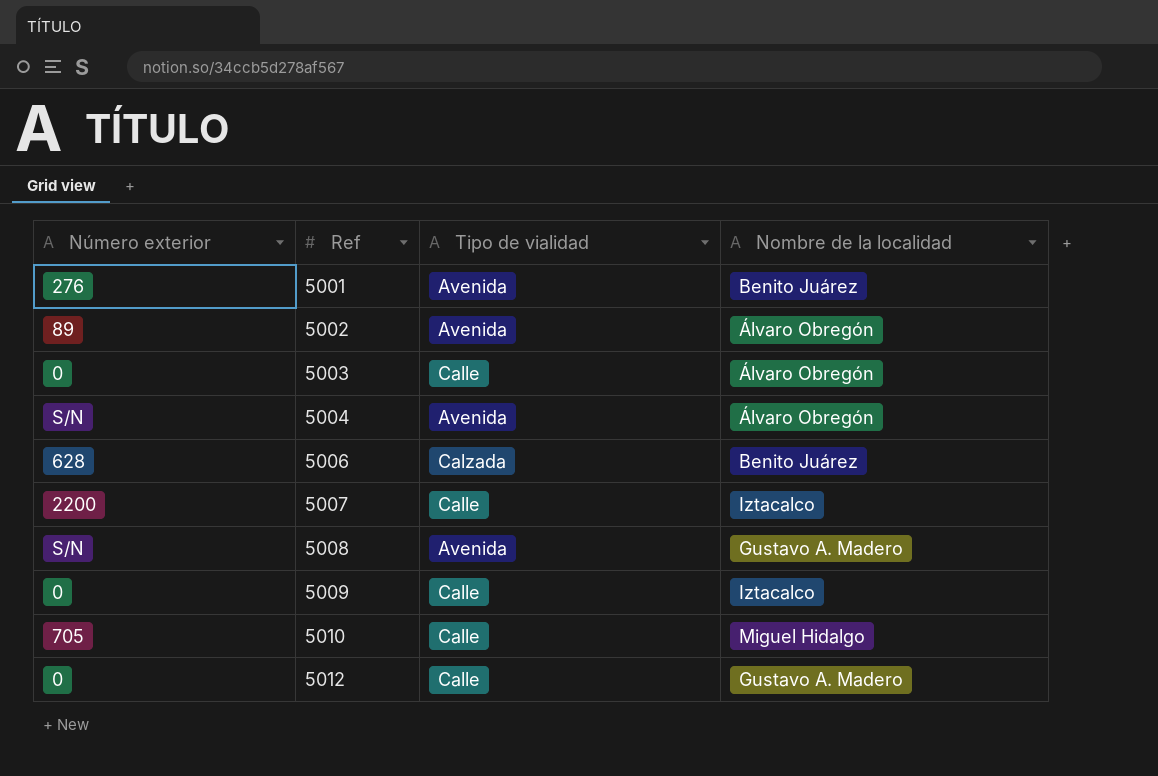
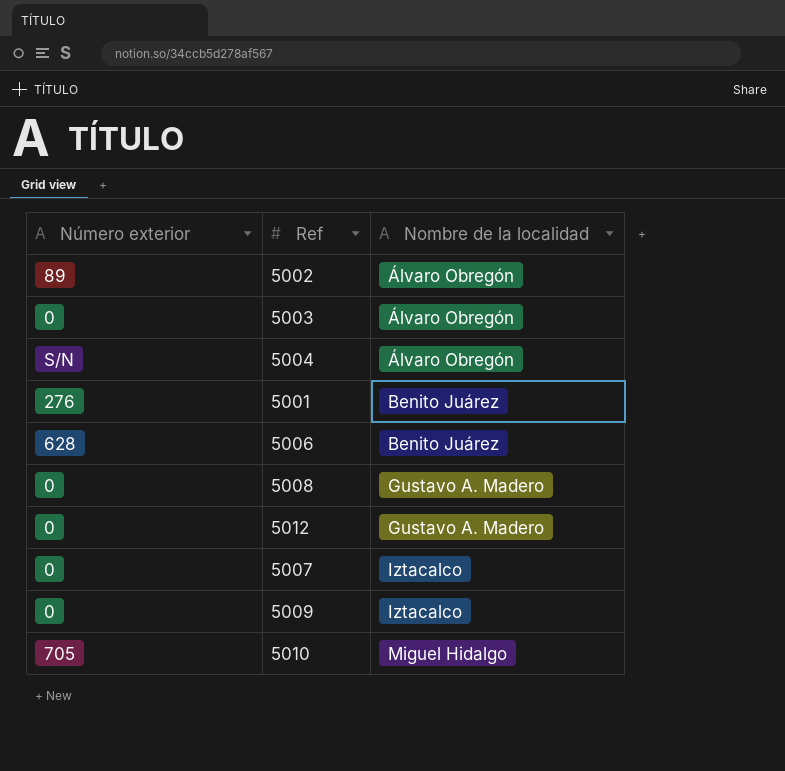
row order: Ref ascending -> Nombre de la localidad ascending
column Tipo de vialidad | position: 3 -> none
5008 | Número exterior: S/N -> 0
5007 | Número exterior: 2200 -> 0

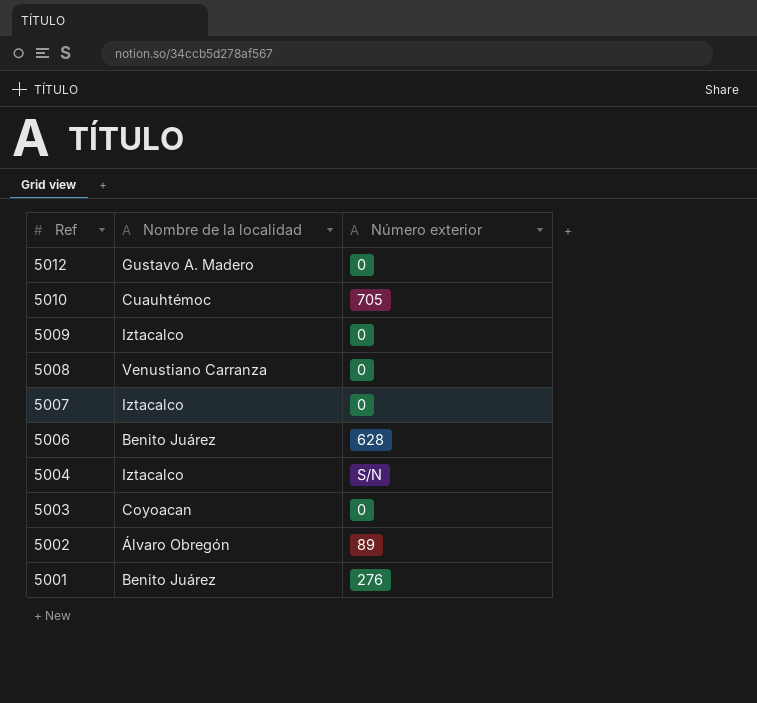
row order: Nombre de la localidad ascending -> Ref descending
column Número exterior | position: 1 -> 3
5010 | Nombre de la localidad: Miguel Hidalgo -> Cuauhtémoc
5008 | Nombre de la localidad: Gustavo A. Madero -> Venustiano Carranza
5004 | Nombre de la localidad: Álvaro Obregón -> Iztacalco
5003 | Nombre de la localidad: Álvaro Obregón -> Coyoacan

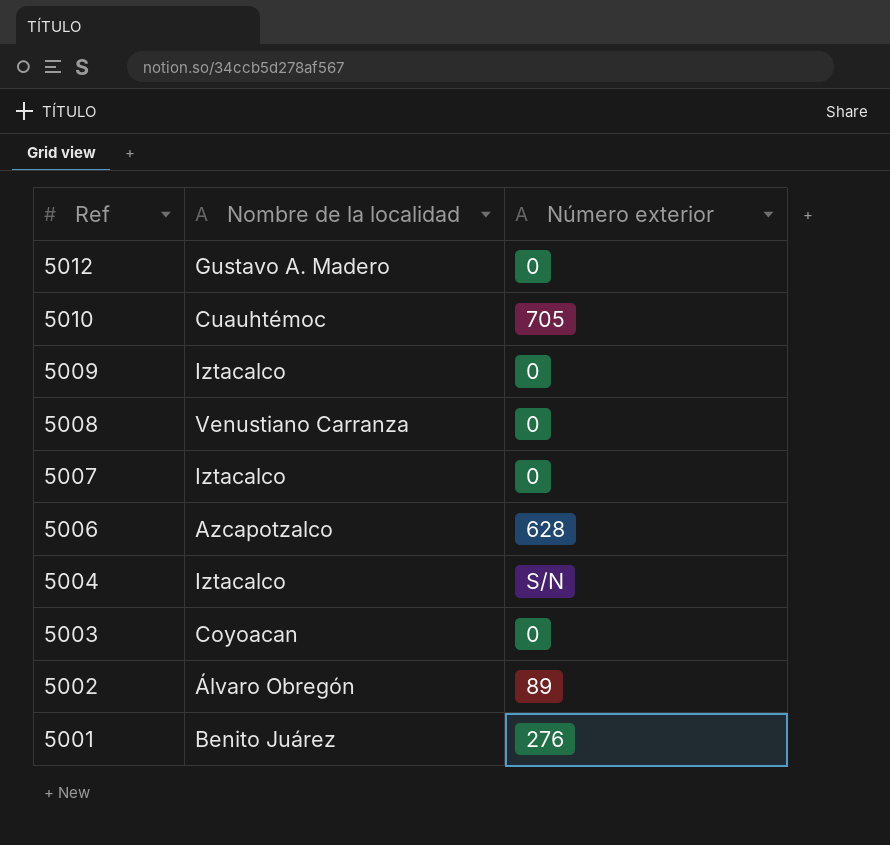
5006 | Nombre de la localidad: Benito Juárez -> Azcapotzalco

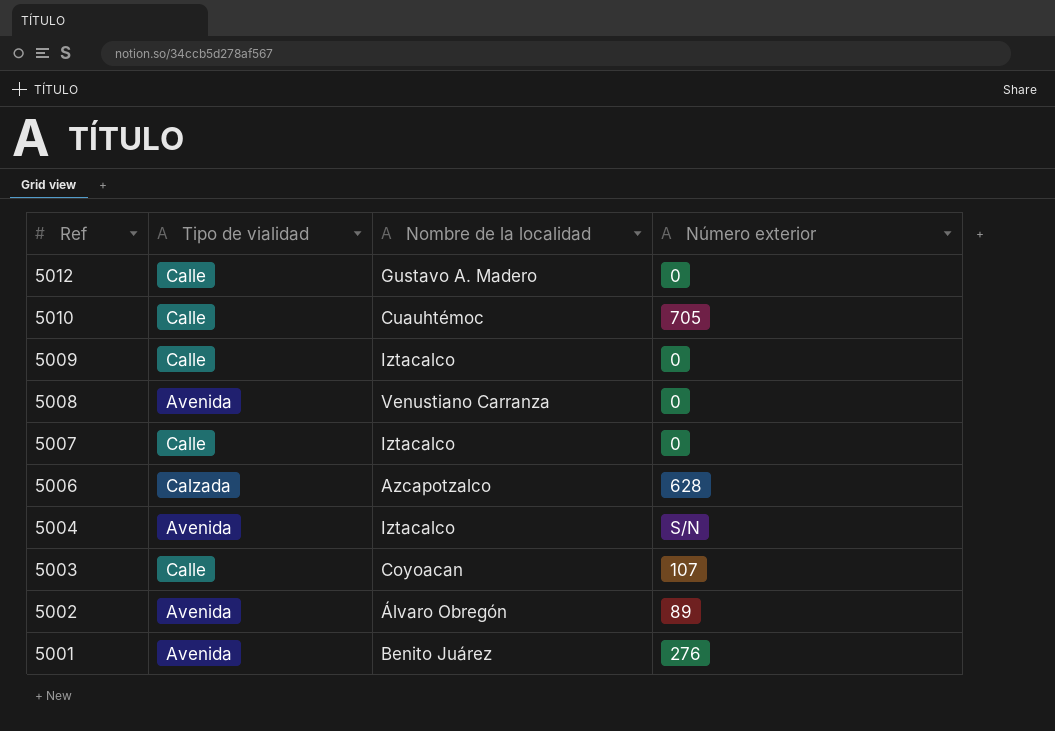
column Tipo de vialidad | position: none -> 2
5003 | Número exterior: 0 -> 107

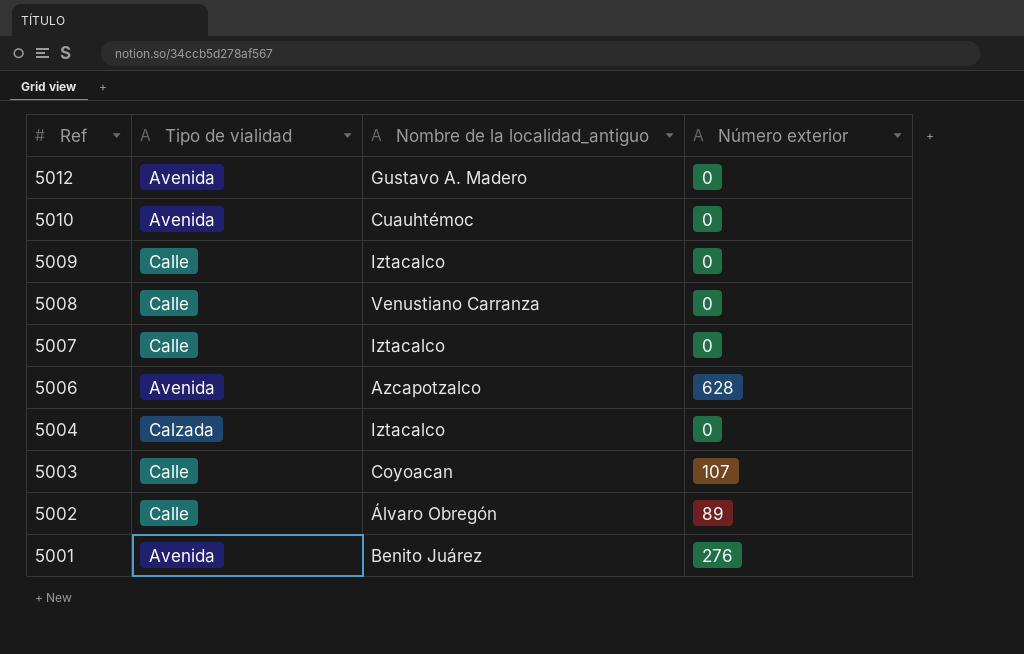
column name: Nombre de la localidad -> Nombre de la localidad_antiguo
5012 | Tipo de vialidad: Calle -> Avenida
5010 | Tipo de vialidad: Calle -> Avenida
5010 | Número exterior: 705 -> 0
5008 | Tipo de vialidad: Avenida -> Calle
5006 | Tipo de vialidad: Calzada -> Avenida
5004 | Tipo de vialidad: Avenida -> Calzada
5004 | Número exterior: S/N -> 0
5002 | Tipo de vialidad: Avenida -> Calle

